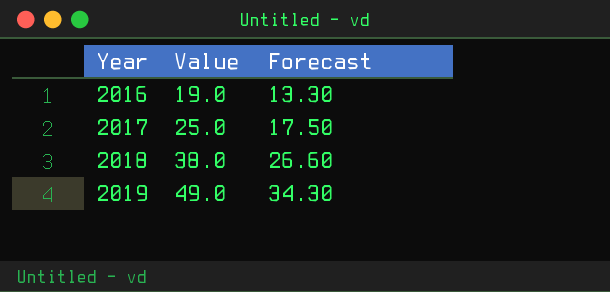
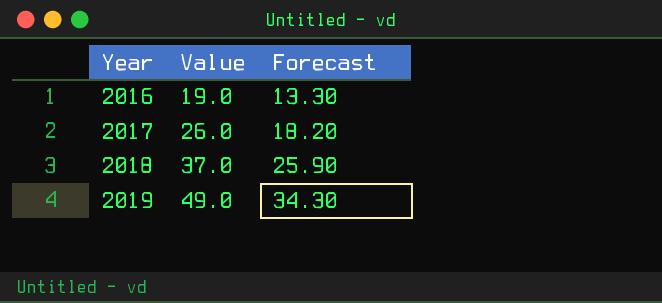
2017 | Value: 25.0 -> 26.0
2017 | Forecast: 17.50 -> 18.20
2018 | Value: 38.0 -> 37.0
2018 | Forecast: 26.60 -> 25.90

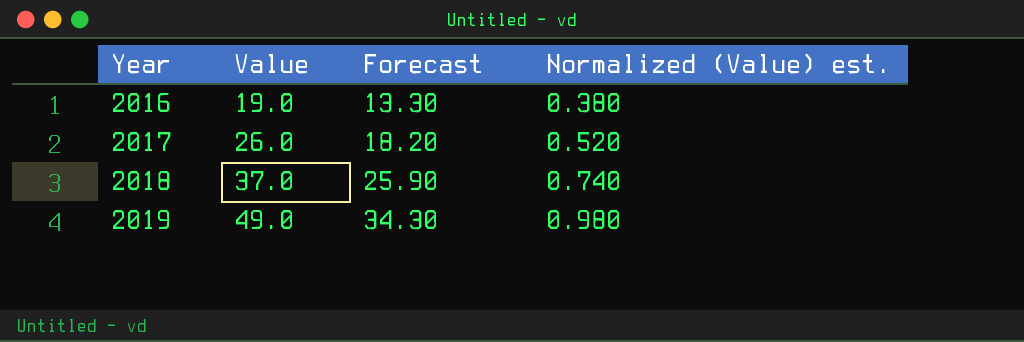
column Normalized (Value) est. | formula: none -> [Value] * 0.02

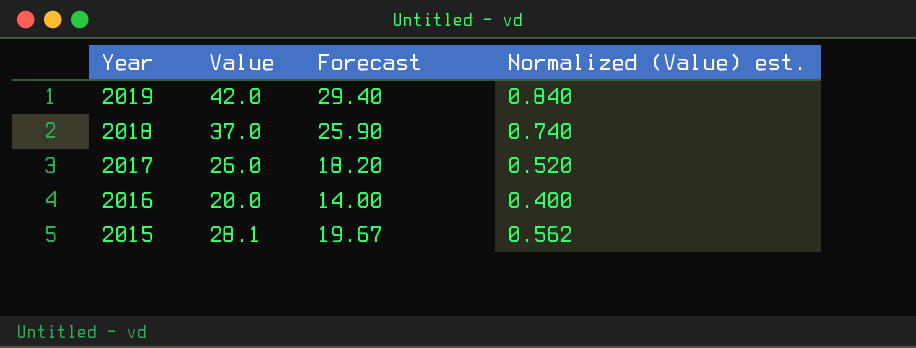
row order: Year ascending -> Year descending
2019 | Value: 49.0 -> 42.0
2019 | Forecast: 34.30 -> 29.40
2019 | Normalized (Value) est.: 0.980 -> 0.840
2016 | Value: 19.0 -> 20.0
2016 | Forecast: 13.30 -> 14.00
2016 | Normalized (Value) est.: 0.380 -> 0.400
row 2015: none -> 28.1 | 19.67 | 0.562

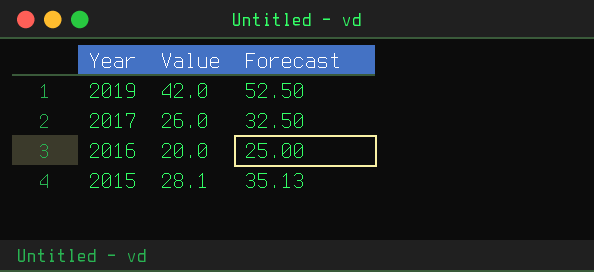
column Normalized (Value) est. | formula: [Value] * 0.02 -> none
column Forecast | formula: [Value] * 0.7 -> [Value] * 1.25
row 2018: 37.0 | 25.90 | 0.740 -> none

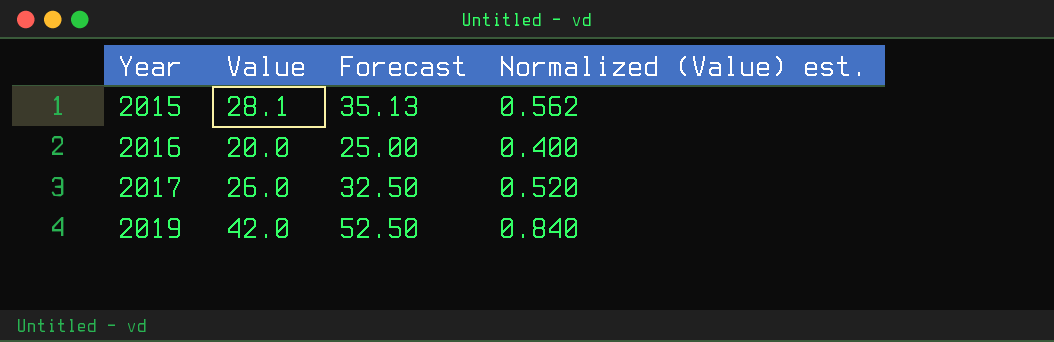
row order: Year descending -> Year ascending
column Normalized (Value) est. | formula: none -> [Value] * 0.02

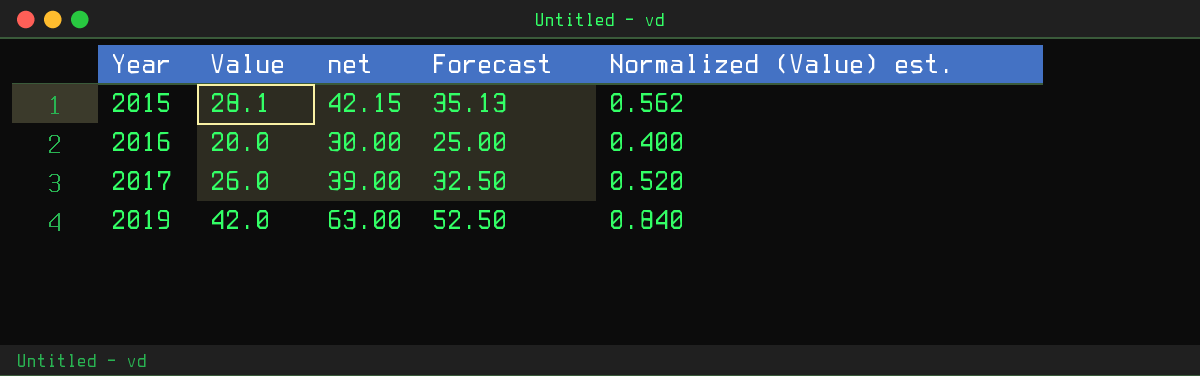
column net | formula: none -> [Value] * 1.5

